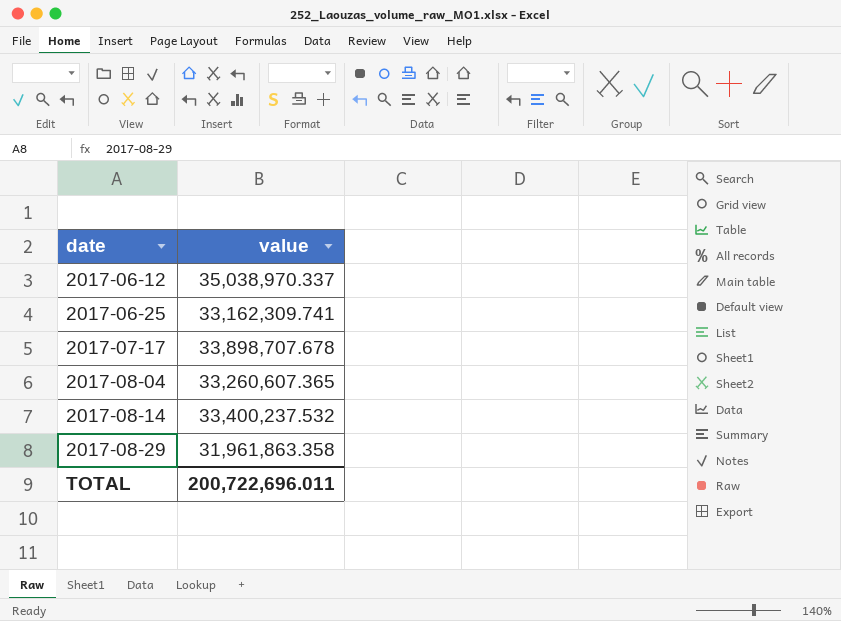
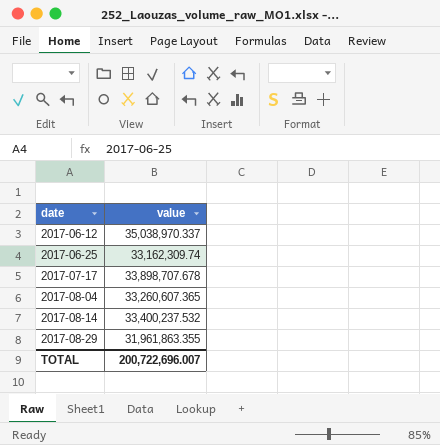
2017-06-25 | value: 33,162,309.741 -> 33,162,309.74
2017-08-29 | value: 31,961,863.358 -> 31,961,863.355
TOTAL | value: 200,722,696.011 -> 200,722,696.007

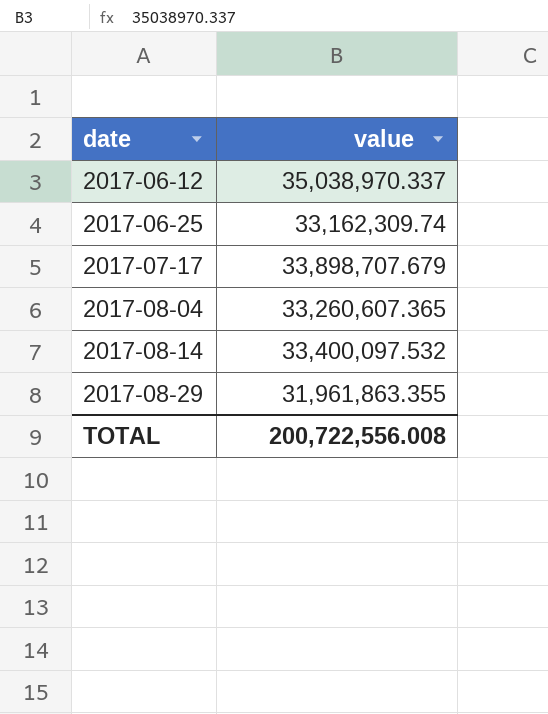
2017-07-17 | value: 33,898,707.678 -> 33,898,707.679
2017-08-14 | value: 33,400,237.532 -> 33,400,097.532
TOTAL | value: 200,722,696.007 -> 200,722,556.008

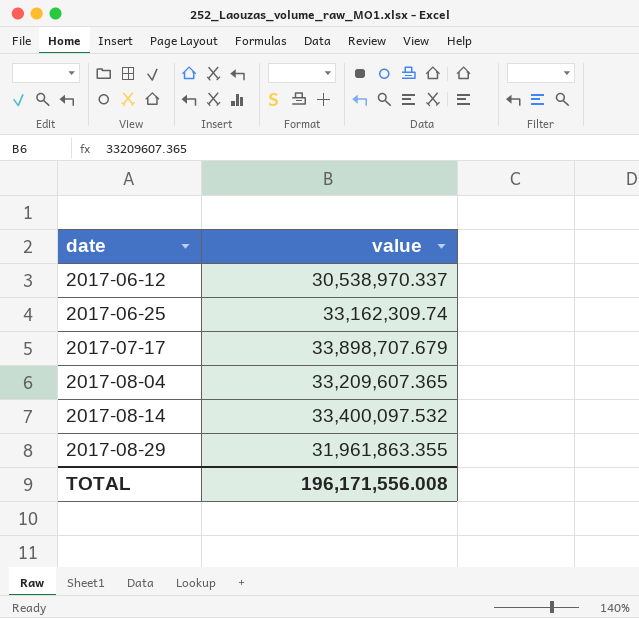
2017-06-12 | value: 35,038,970.337 -> 30,538,970.337
2017-08-04 | value: 33,260,607.365 -> 33,209,607.365
TOTAL | value: 200,722,556.008 -> 196,171,556.008

